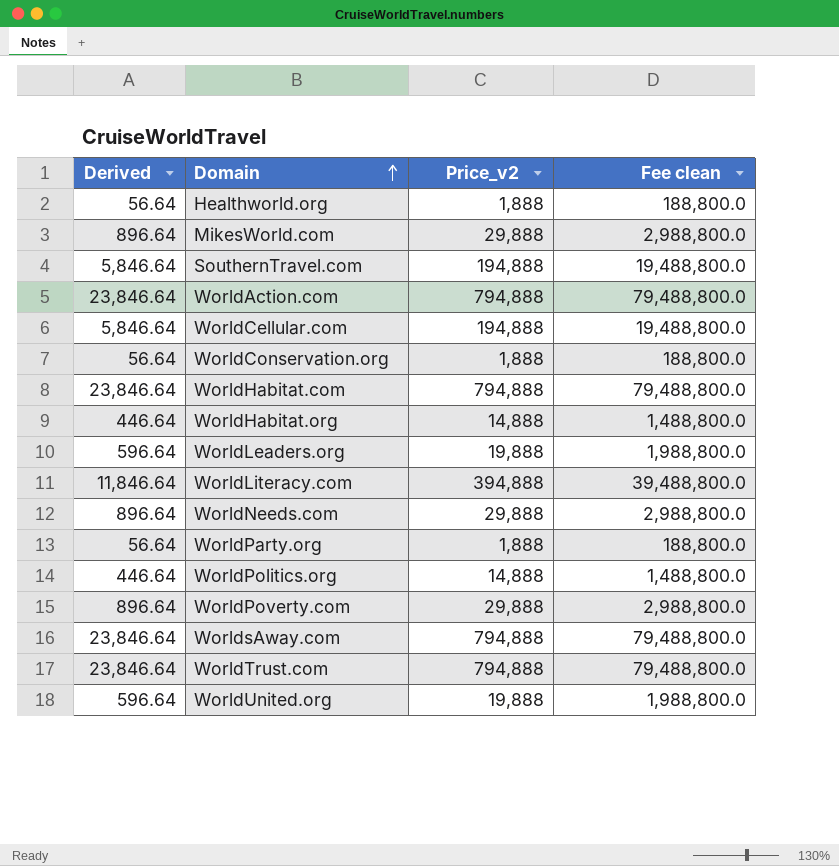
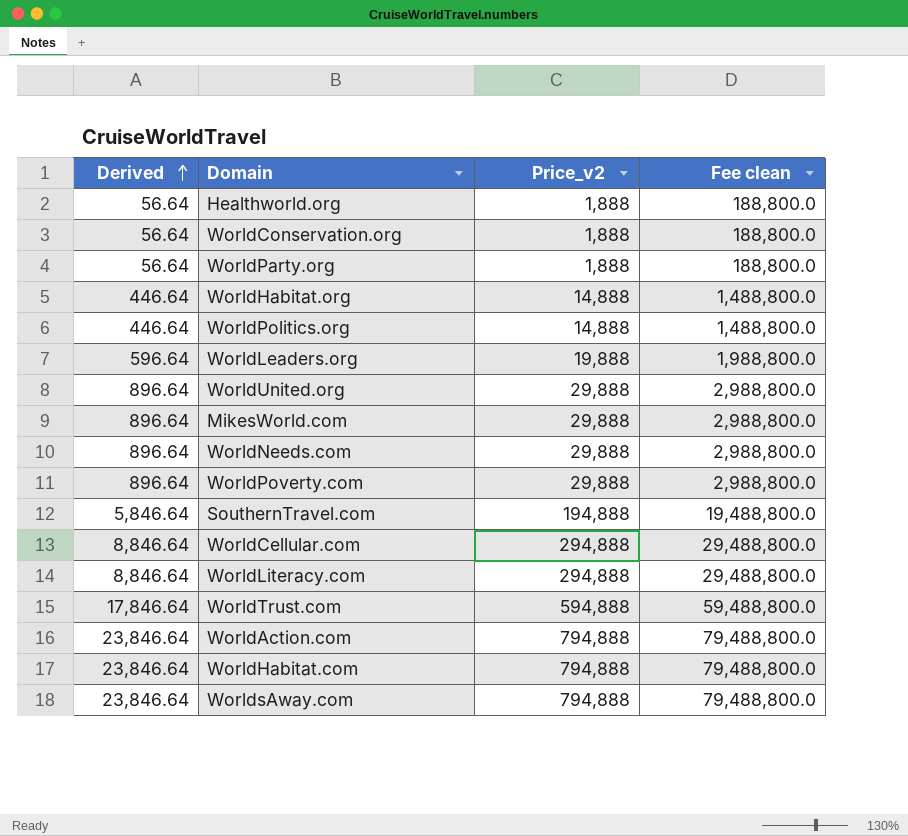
row order: Domain ascending -> Derived ascending
WorldUnited.org | Derived: 596.64 -> 896.64
WorldUnited.org | Price_v2: 19,888 -> 29,888
WorldUnited.org | Fee clean: 1,988,800.0 -> 2,988,800.0
WorldCellular.com | Derived: 5,846.64 -> 8,846.64
WorldCellular.com | Price_v2: 194,888 -> 294,888
WorldCellular.com | Fee clean: 19,488,800.0 -> 29,488,800.0
WorldLiteracy.com | Derived: 11,846.64 -> 8,846.64
WorldLiteracy.com | Price_v2: 394,888 -> 294,888
WorldLiteracy.com | Fee clean: 39,488,800.0 -> 29,488,800.0
WorldTrust.com | Derived: 23,846.64 -> 17,846.64
WorldTrust.com | Price_v2: 794,888 -> 594,888
WorldTrust.com | Fee clean: 79,488,800.0 -> 59,488,800.0

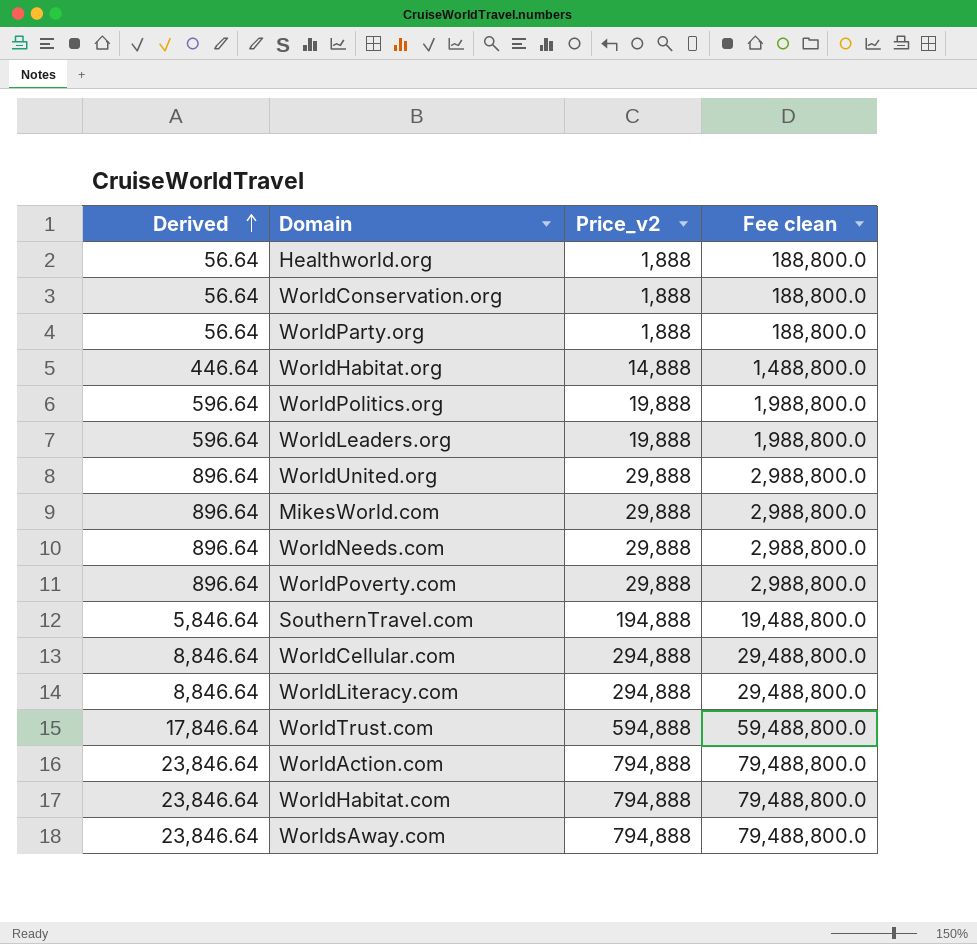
WorldPolitics.org | Derived: 446.64 -> 596.64
WorldPolitics.org | Price_v2: 14,888 -> 19,888
WorldPolitics.org | Fee clean: 1,488,800.0 -> 1,988,800.0

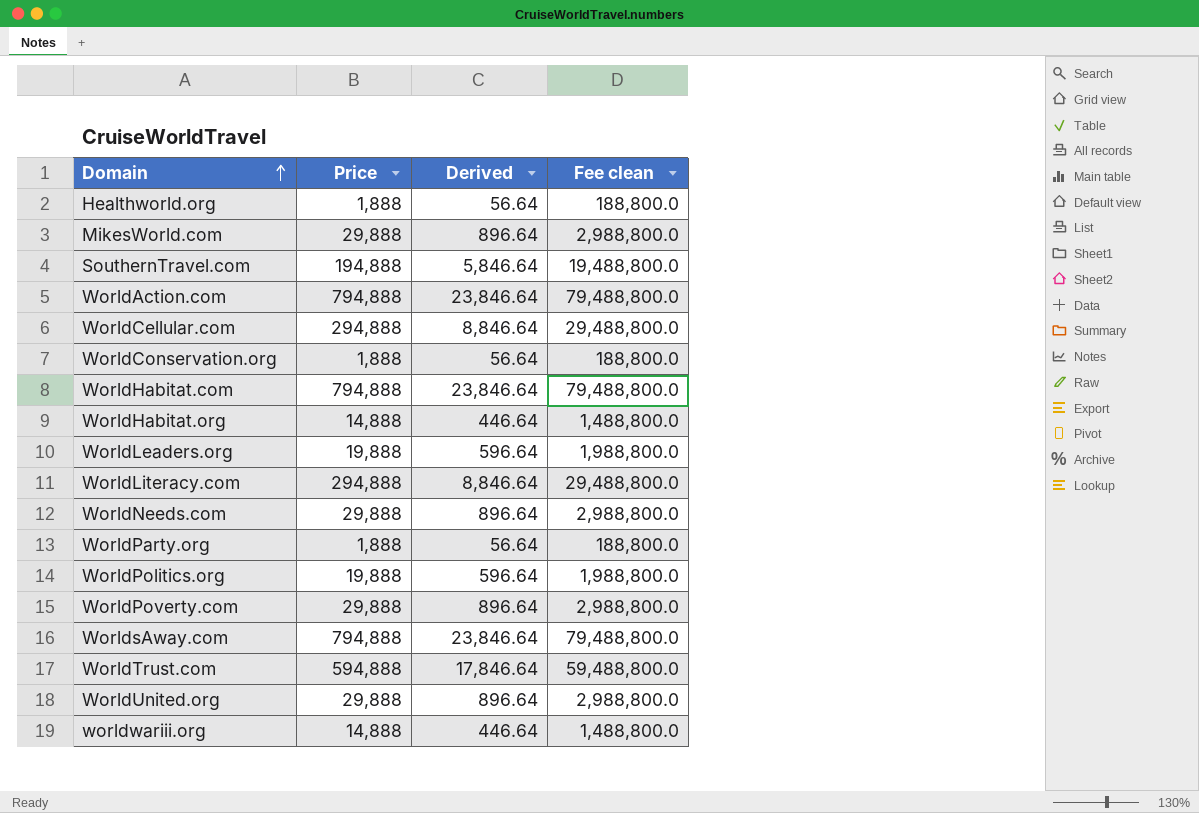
row order: Derived ascending -> Domain ascending
column name: Price_v2 -> Price
column Derived | position: 1 -> 3
row worldwariii.org: none -> 14,888 | 446.64 | 1,488,800.0

